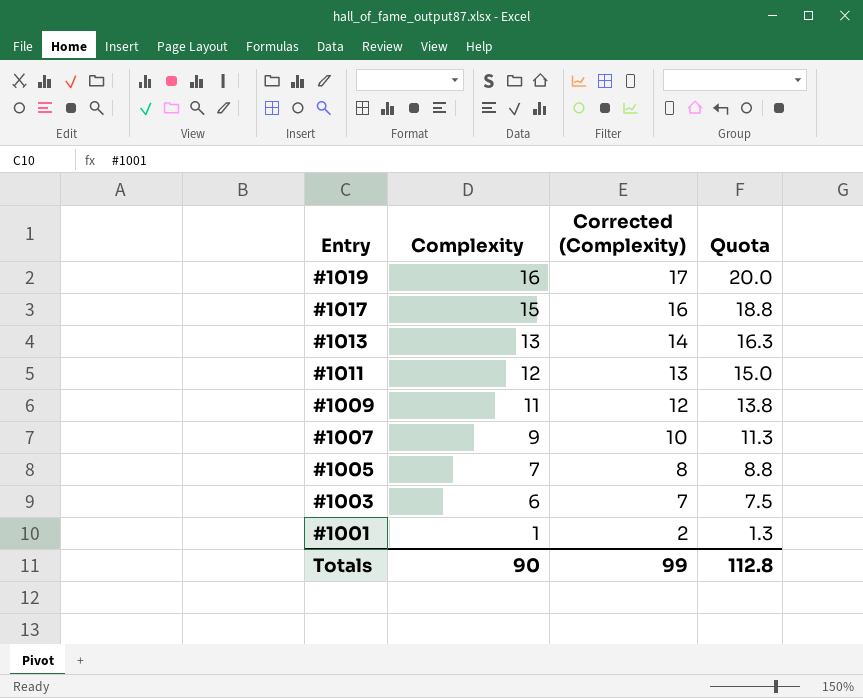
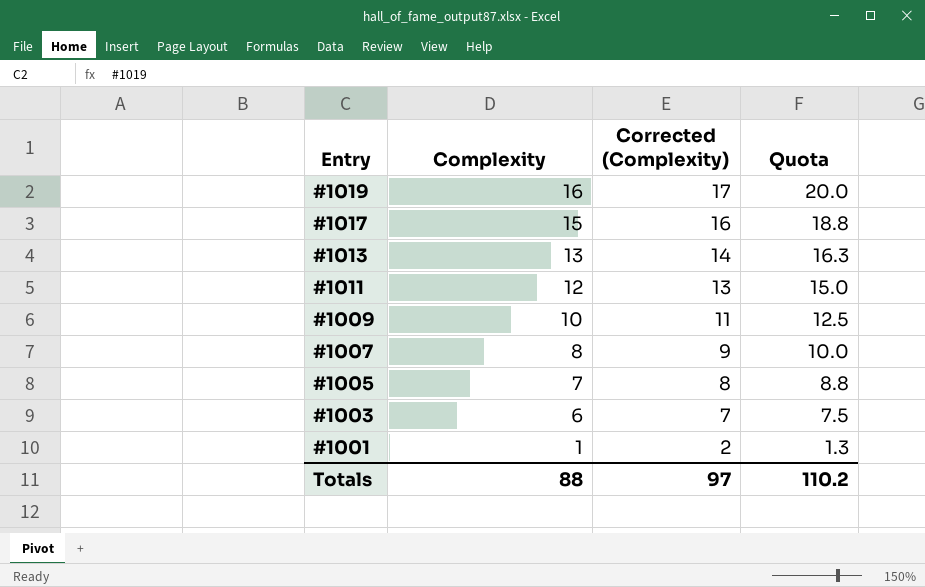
#1009 | Complexity: 11 -> 10
#1009 | Corrected (Complexity): 12 -> 11
#1009 | Quota: 13.8 -> 12.5
#1007 | Complexity: 9 -> 8
#1007 | Corrected (Complexity): 10 -> 9
#1007 | Quota: 11.3 -> 10.0
Totals | Complexity: 90 -> 88
Totals | Corrected (Complexity): 99 -> 97
Totals | Quota: 112.8 -> 110.2

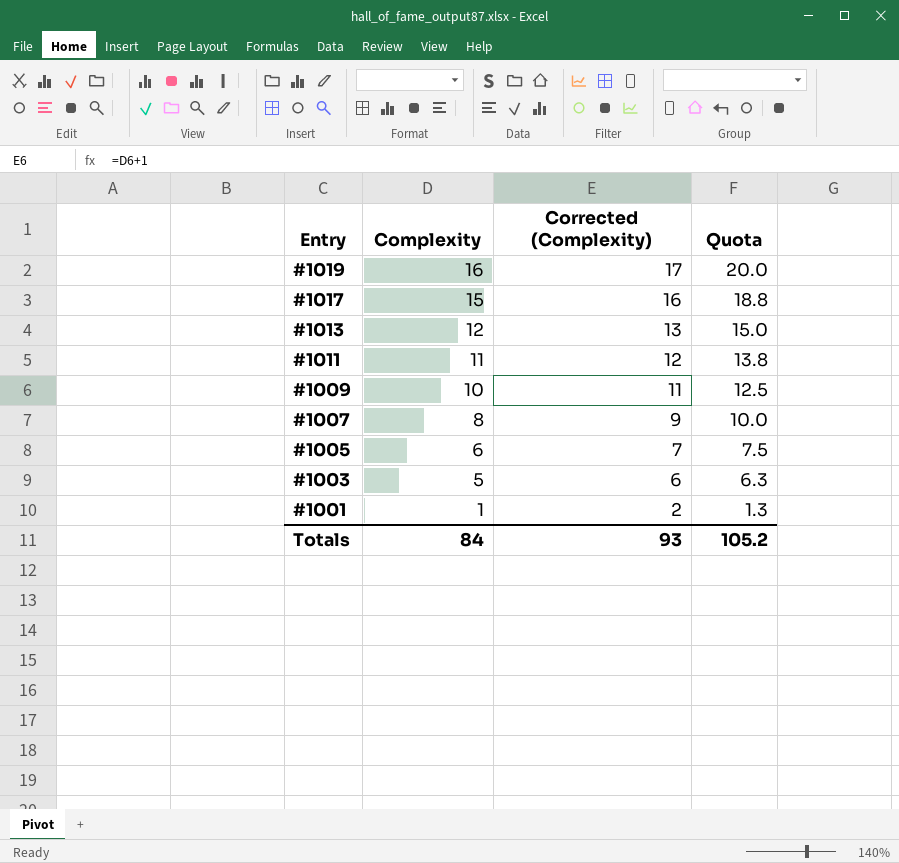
#1013 | Complexity: 13 -> 12
#1013 | Corrected (Complexity): 14 -> 13
#1013 | Quota: 16.3 -> 15.0
#1011 | Complexity: 12 -> 11
#1011 | Corrected (Complexity): 13 -> 12
#1011 | Quota: 15.0 -> 13.8
#1005 | Complexity: 7 -> 6
#1005 | Corrected (Complexity): 8 -> 7
#1005 | Quota: 8.8 -> 7.5
#1003 | Complexity: 6 -> 5
#1003 | Corrected (Complexity): 7 -> 6
#1003 | Quota: 7.5 -> 6.3
Totals | Complexity: 88 -> 84
Totals | Corrected (Complexity): 97 -> 93
Totals | Quota: 110.2 -> 105.2

